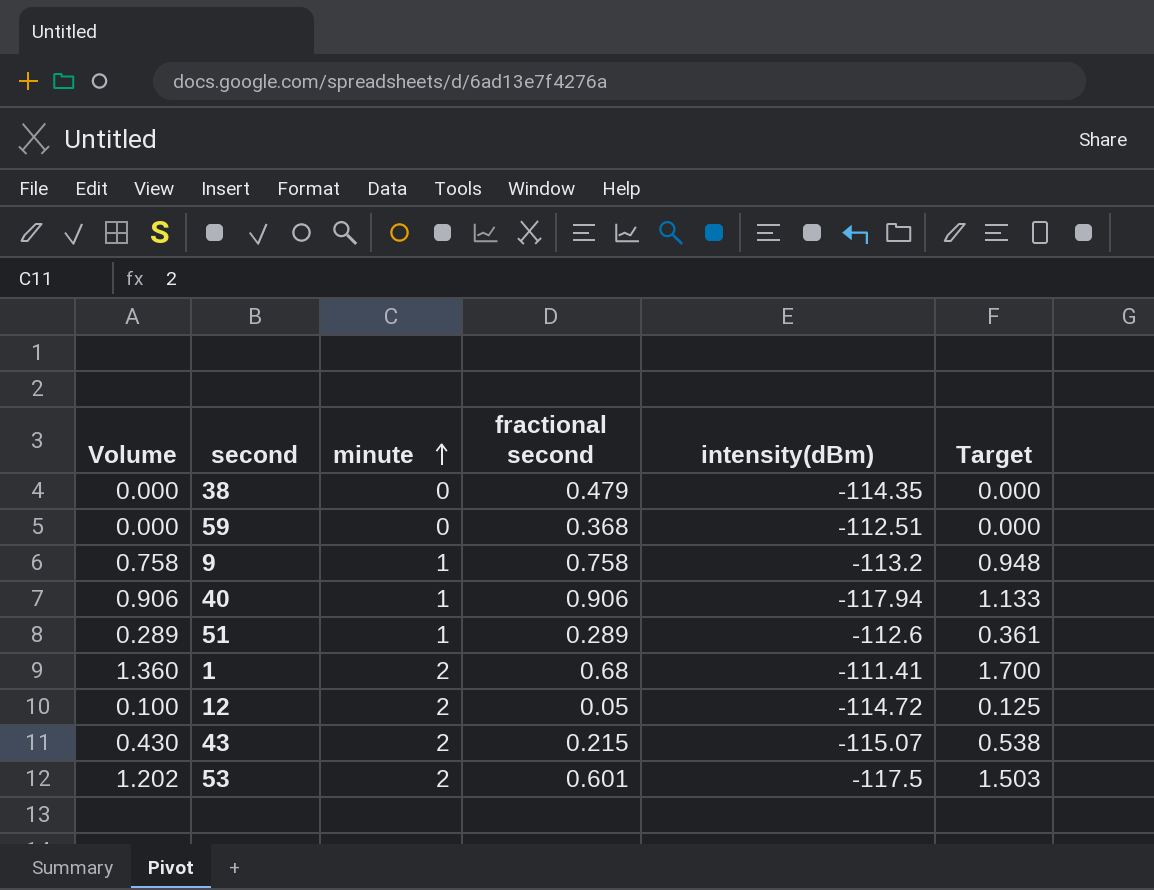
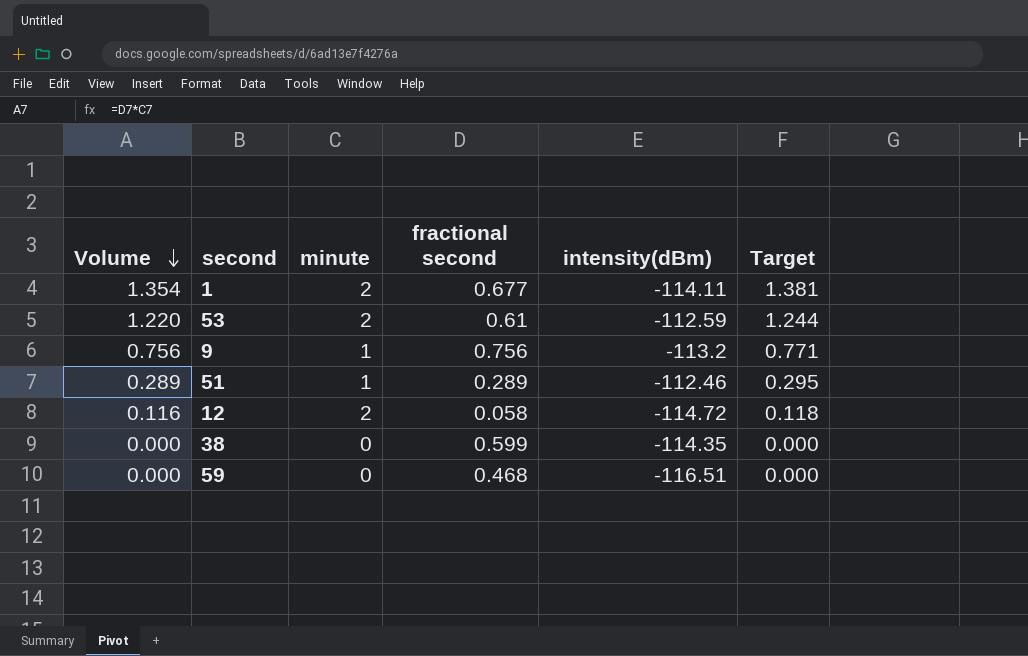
row order: minute ascending -> Volume descending
column Target | formula: [Volume] * 1.25 -> [Volume] * 1.02
row 40: 0.906 | 1 | 0.906 | -117.94 | 1.133 -> none
row 43: 0.430 | 2 | 0.215 | -115.07 | 0.538 -> none
1 | Volume: 1.360 -> 1.354
1 | fractional second: 0.68 -> 0.677
1 | intensity(dBm): -111.41 -> -114.11
53 | Volume: 1.202 -> 1.220
53 | fractional second: 0.601 -> 0.61
53 | intensity(dBm): -117.5 -> -112.59
9 | Volume: 0.758 -> 0.756
9 | fractional second: 0.758 -> 0.756
51 | intensity(dBm): -112.6 -> -112.46
12 | Volume: 0.100 -> 0.116
12 | fractional second: 0.05 -> 0.058
38 | fractional second: 0.479 -> 0.599
59 | fractional second: 0.368 -> 0.468
59 | intensity(dBm): -112.51 -> -116.51

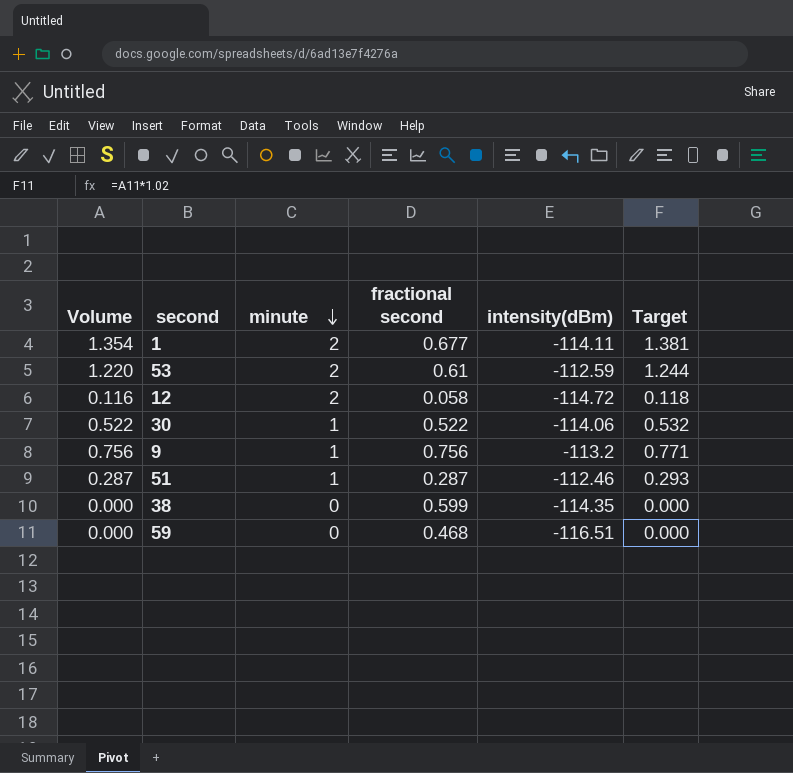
row order: Volume descending -> minute descending
row 30: none -> 0.522 | 1 | 0.522 | -114.06 | 0.532
51 | Volume: 0.289 -> 0.287
51 | fractional second: 0.289 -> 0.287
51 | Target: 0.295 -> 0.293

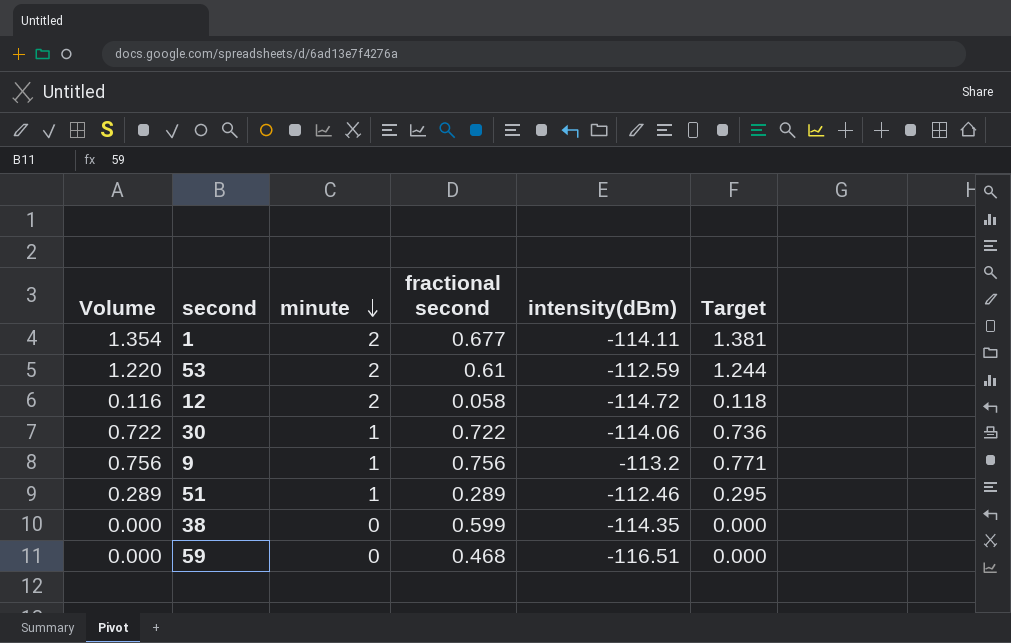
30 | Volume: 0.522 -> 0.722
30 | fractional second: 0.522 -> 0.722
30 | Target: 0.532 -> 0.736
51 | Volume: 0.287 -> 0.289
51 | fractional second: 0.287 -> 0.289
51 | Target: 0.293 -> 0.295

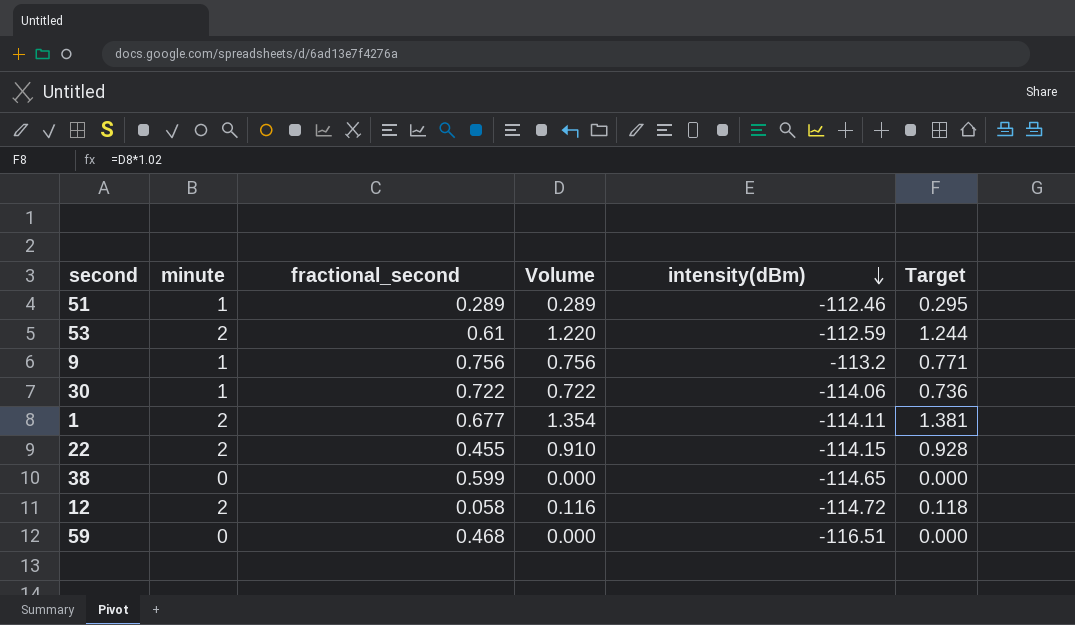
row order: minute descending -> intensity(dBm) descending
column name: fractional second -> fractional_second
column Volume | position: 1 -> 4
row 22: none -> 2 | 0.455 | 0.910 | -114.15 | 0.928
38 | intensity(dBm): -114.35 -> -114.65

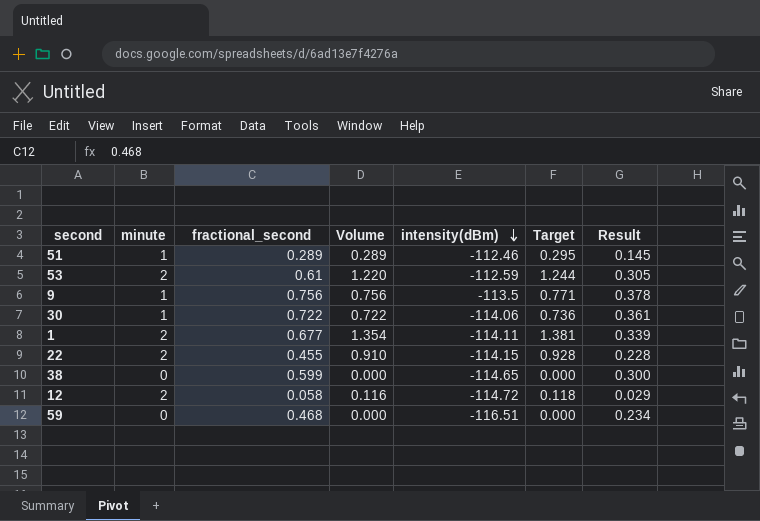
column Result | formula: none -> [fractional_second] * 0.5
9 | intensity(dBm): -113.2 -> -113.5

